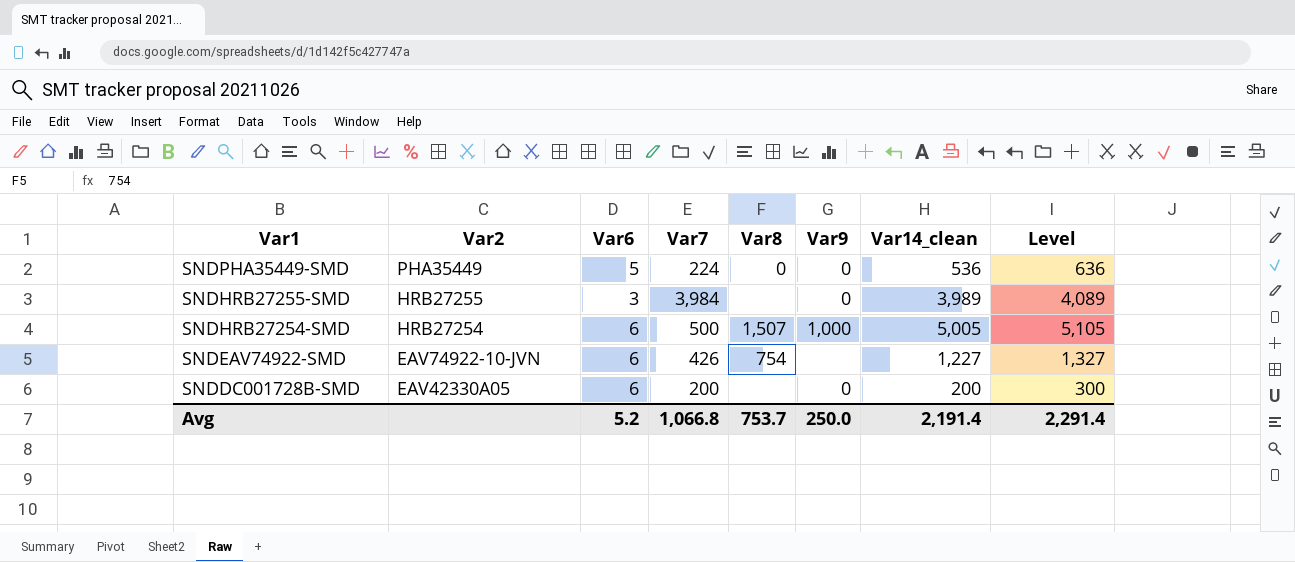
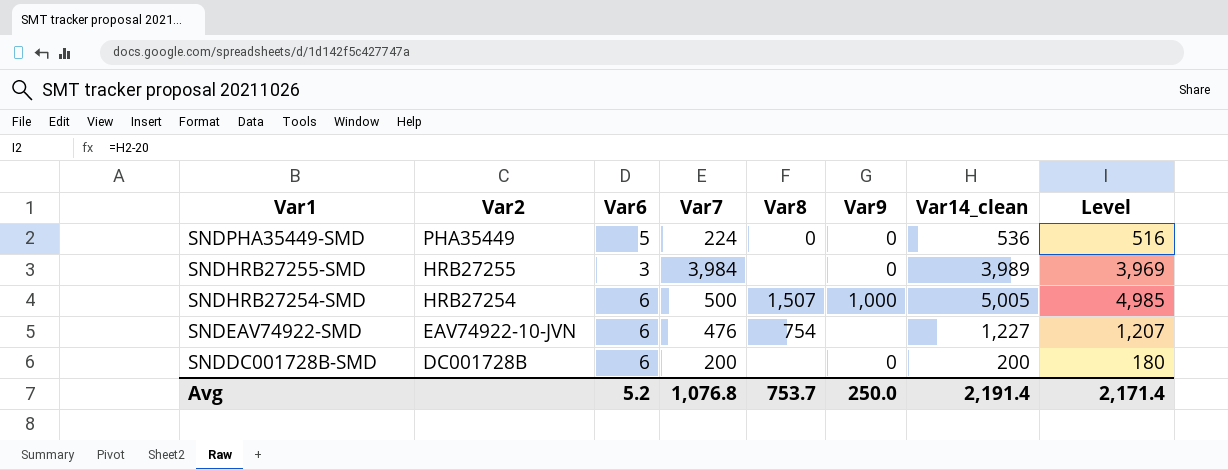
column Level | formula: [Var14_clean] + 100 -> [Var14_clean] - 20
SNDEAV74922-SMD | Var7: 426 -> 476
SNDDC001728B-SMD | Var2: EAV42330A05 -> DC001728B
Avg | Var7: 1,066.8 -> 1,076.8
Avg | Level: 2,291.4 -> 2,171.4

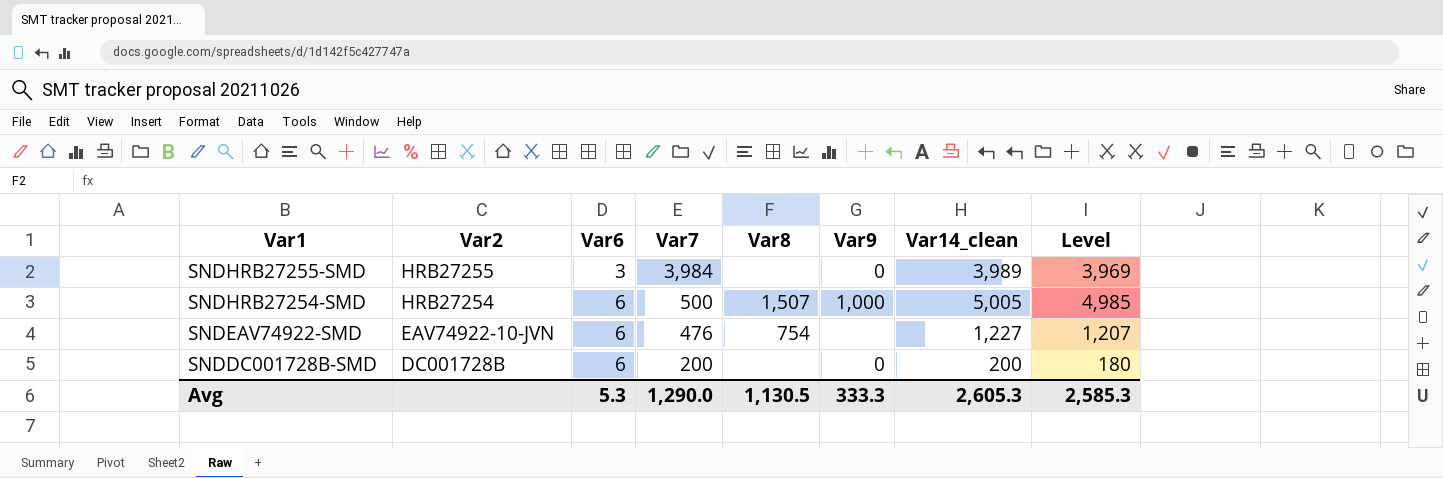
row SNDPHA35449-SMD: PHA35449 | 5 | 224 | 0 | 0 | 536 | 516 -> none
Avg | Var6: 5.2 -> 5.3
Avg | Var7: 1,076.8 -> 1,290.0
Avg | Var8: 753.7 -> 1,130.5
Avg | Var9: 250.0 -> 333.3
Avg | Var14_clean: 2,191.4 -> 2,605.3
Avg | Level: 2,171.4 -> 2,585.3

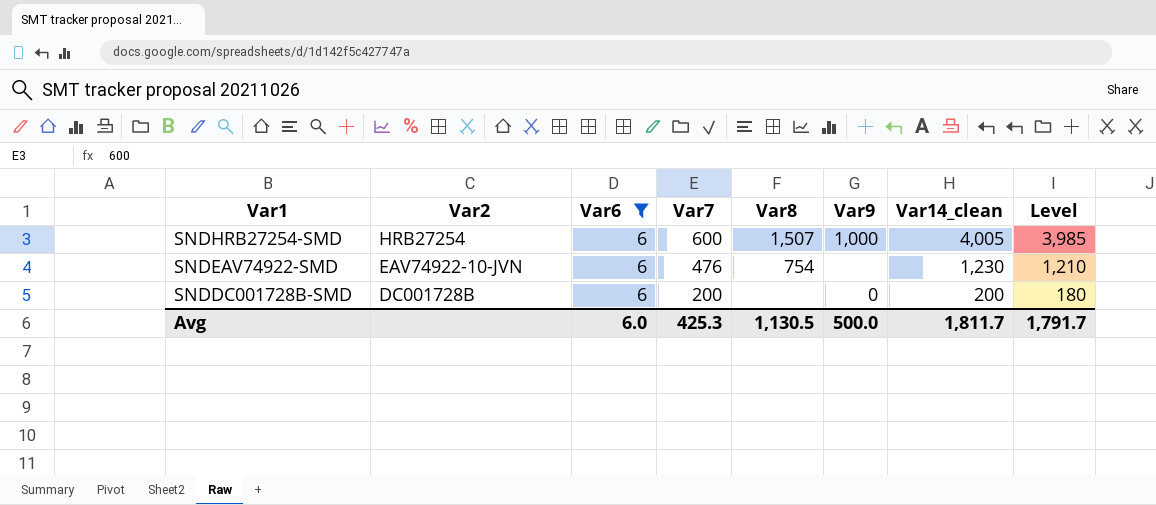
filter: none -> Var6 = 6
SNDHRB27254-SMD | Var7: 500 -> 600
SNDHRB27254-SMD | Var14_clean: 5,005 -> 4,005
SNDHRB27254-SMD | Level: 4,985 -> 3,985
SNDEAV74922-SMD | Var14_clean: 1,227 -> 1,230
SNDEAV74922-SMD | Level: 1,207 -> 1,210
Avg | Var6: 5.3 -> 6.0
Avg | Var7: 1,290.0 -> 425.3
Avg | Var9: 333.3 -> 500.0
Avg | Var14_clean: 2,605.3 -> 1,811.7
Avg | Level: 2,585.3 -> 1,791.7

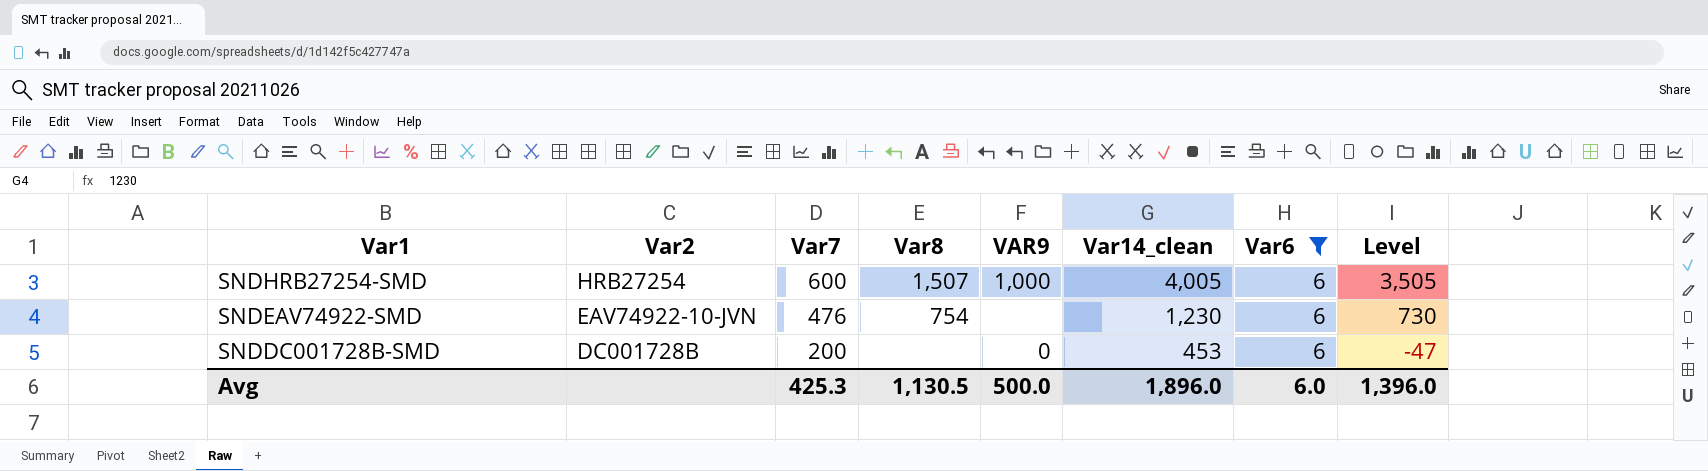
column name: Var9 -> VAR9
column Var6 | position: 3 -> 7
column Level | formula: [Var14_clean] - 20 -> [Var14_clean] - 500
SNDDC001728B-SMD | Var14_clean: 200 -> 453
Avg | Var14_clean: 1,811.7 -> 1,896.0
Avg | Level: 1,791.7 -> 1,396.0

